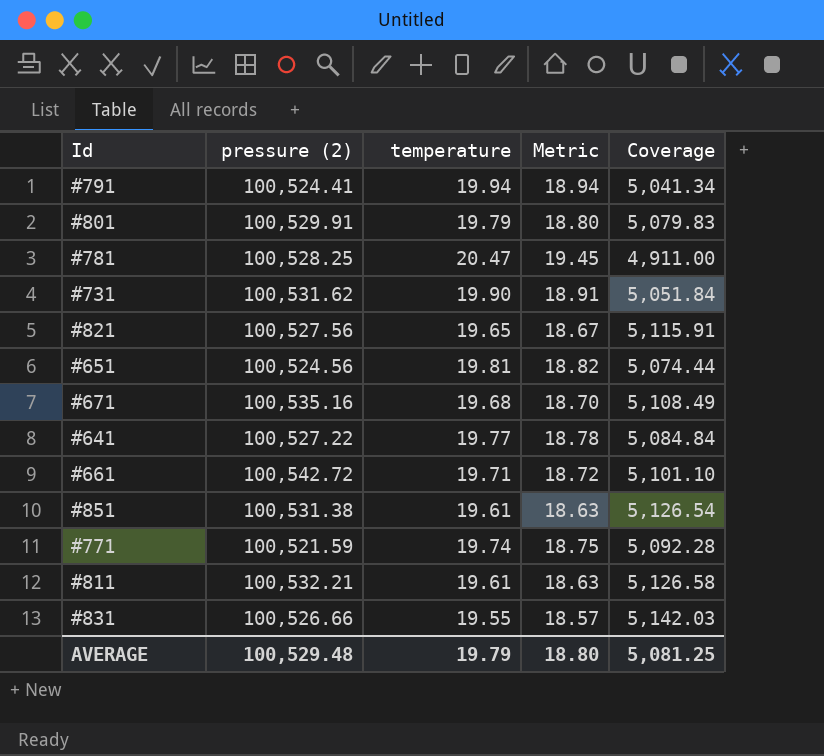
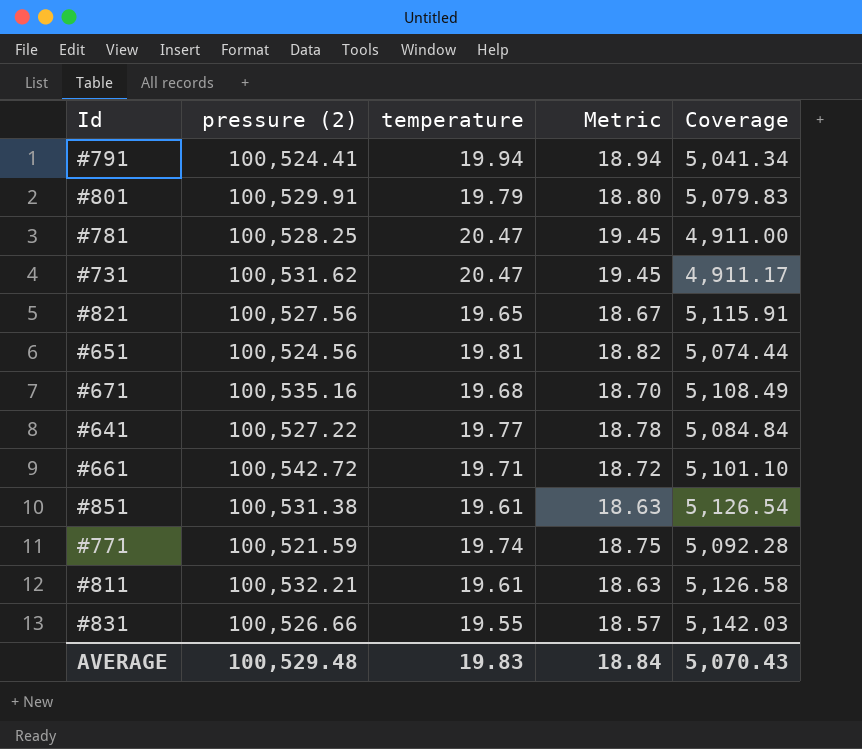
#731 | temperature: 19.90 -> 20.47
#731 | Metric: 18.91 -> 19.45
#731 | Coverage: 5,051.84 -> 4,911.17
AVERAGE | temperature: 19.79 -> 19.83
AVERAGE | Metric: 18.80 -> 18.84
AVERAGE | Coverage: 5,081.25 -> 5,070.43

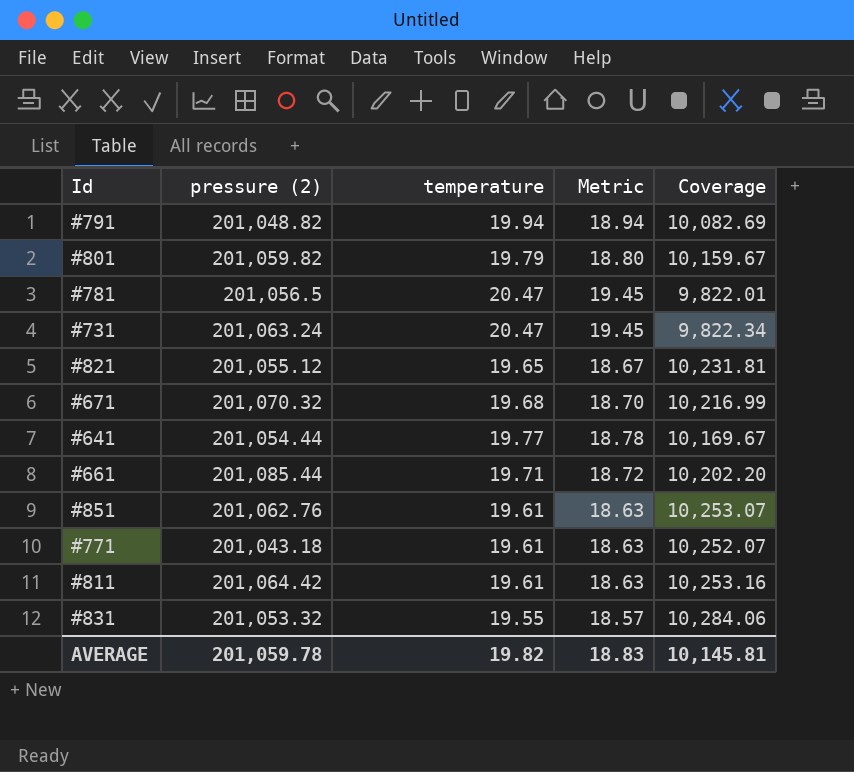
row #651: 100,524.56 | 19.81 | 18.82 | 5,074.44 -> none
#791 | pressure (2): 100,524.41 -> 201,048.82
#791 | Coverage: 5,041.34 -> 10,082.69
#801 | pressure (2): 100,529.91 -> 201,059.82
#801 | Coverage: 5,079.83 -> 10,159.67
#781 | pressure (2): 100,528.25 -> 201,056.5
#781 | Coverage: 4,911.00 -> 9,822.01
#731 | pressure (2): 100,531.62 -> 201,063.24
#731 | Coverage: 4,911.17 -> 9,822.34
#821 | pressure (2): 100,527.56 -> 201,055.12
#821 | Coverage: 5,115.91 -> 10,231.81
#671 | pressure (2): 100,535.16 -> 201,070.32
#671 | Coverage: 5,108.49 -> 10,216.99
#641 | pressure (2): 100,527.22 -> 201,054.44
#641 | Coverage: 5,084.84 -> 10,169.67
#661 | pressure (2): 100,542.72 -> 201,085.44
#661 | Coverage: 5,101.10 -> 10,202.20
#851 | pressure (2): 100,531.38 -> 201,062.76
#851 | Coverage: 5,126.54 -> 10,253.07
#771 | pressure (2): 100,521.59 -> 201,043.18
#771 | temperature: 19.74 -> 19.61
#771 | Metric: 18.75 -> 18.63
#771 | Coverage: 5,092.28 -> 10,252.07
#811 | pressure (2): 100,532.21 -> 201,064.42
#811 | Coverage: 5,126.58 -> 10,253.16
#831 | pressure (2): 100,526.66 -> 201,053.32
#831 | Coverage: 5,142.03 -> 10,284.06
AVERAGE | pressure (2): 100,529.48 -> 201,059.78
AVERAGE | temperature: 19.83 -> 19.82
AVERAGE | Metric: 18.84 -> 18.83
AVERAGE | Coverage: 5,070.43 -> 10,145.81

